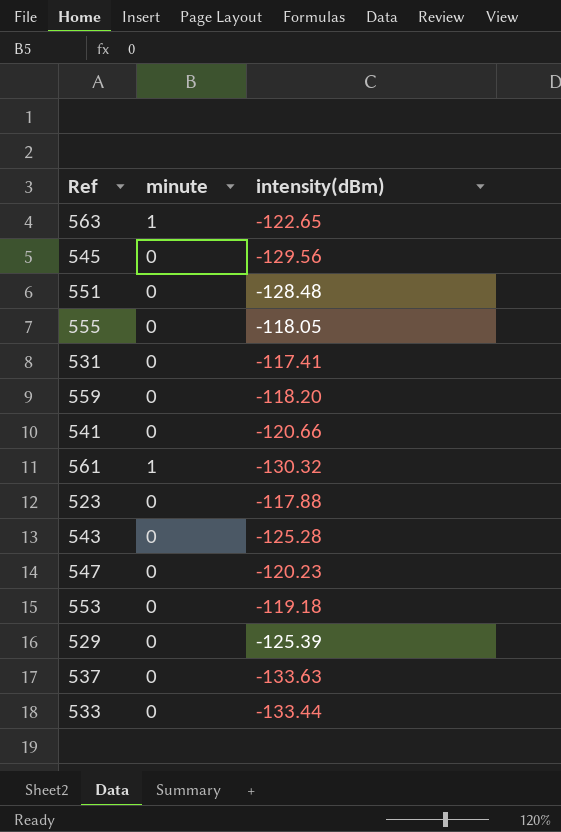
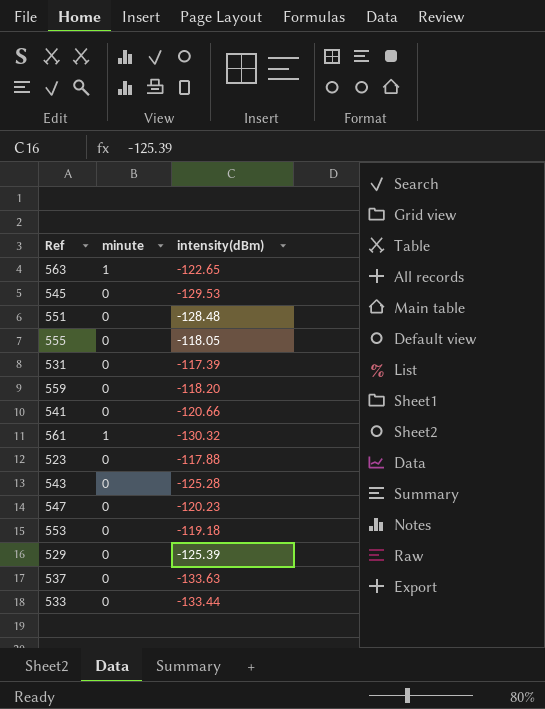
545 | intensity(dBm): -129.56 -> -129.53
531 | intensity(dBm): -117.41 -> -117.39

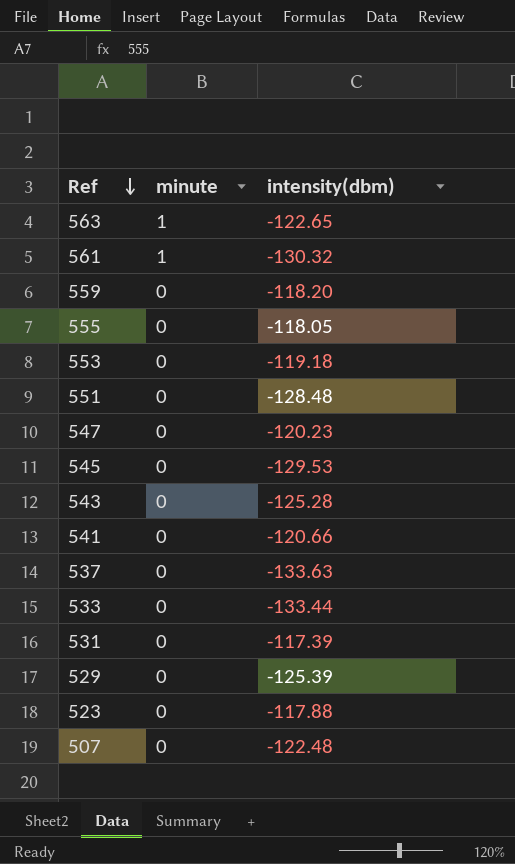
row order: none -> Ref descending
column name: intensity(dBm) -> intensity(dbm)
row 507: none -> 0 | -122.48

